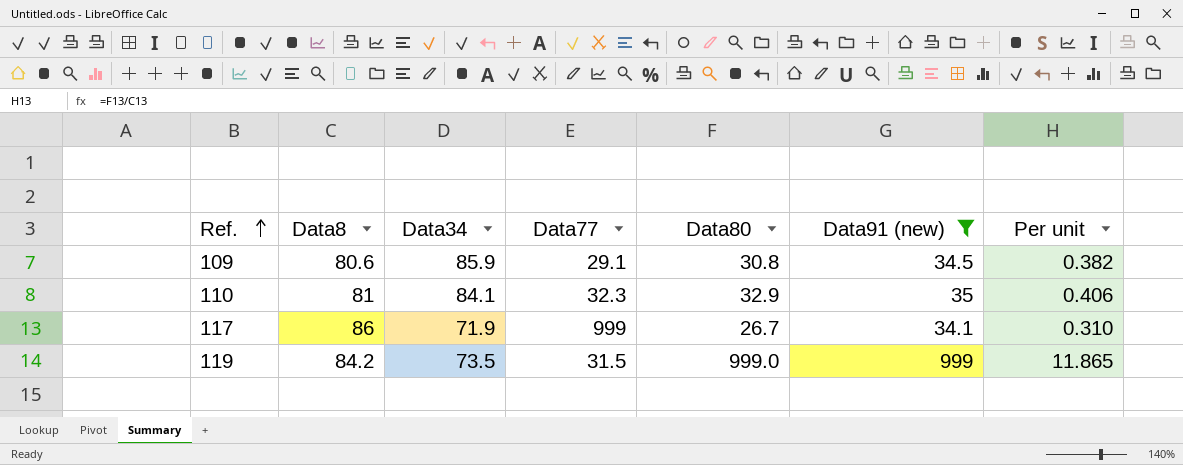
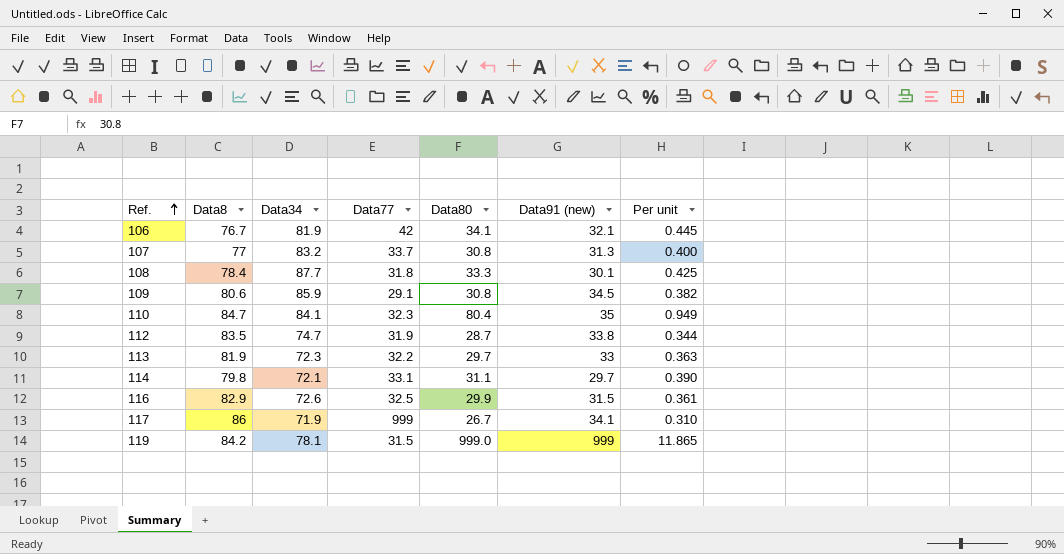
filter: Data91 (new) >= 34.1 -> none
110 | Data8: 81 -> 84.7
110 | Data80: 32.9 -> 80.4
110 | Per unit: 0.406 -> 0.949
119 | Data34: 73.5 -> 78.1

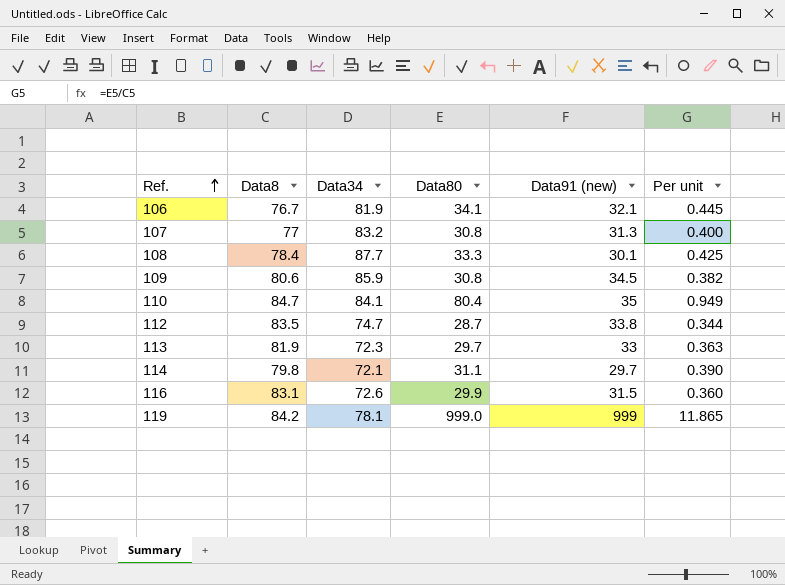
column Data77 | position: 4 -> none
row 117: 86 | 71.9 | 999 | 26.7 | 34.1 | 0.310 -> none
116 | Data8: 82.9 -> 83.1
116 | Per unit: 0.361 -> 0.360

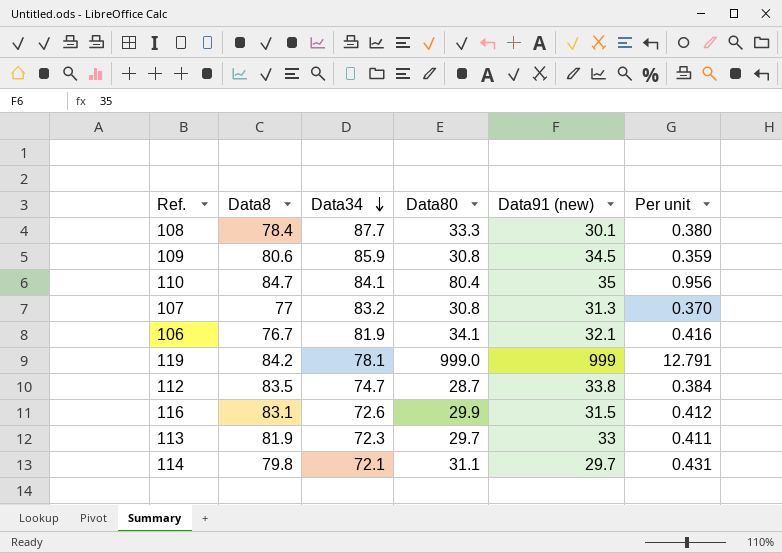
row order: Ref. ascending -> Data34 descending
column Per unit | formula: [Data80] / [Data8] -> [Data80] / [Data34]

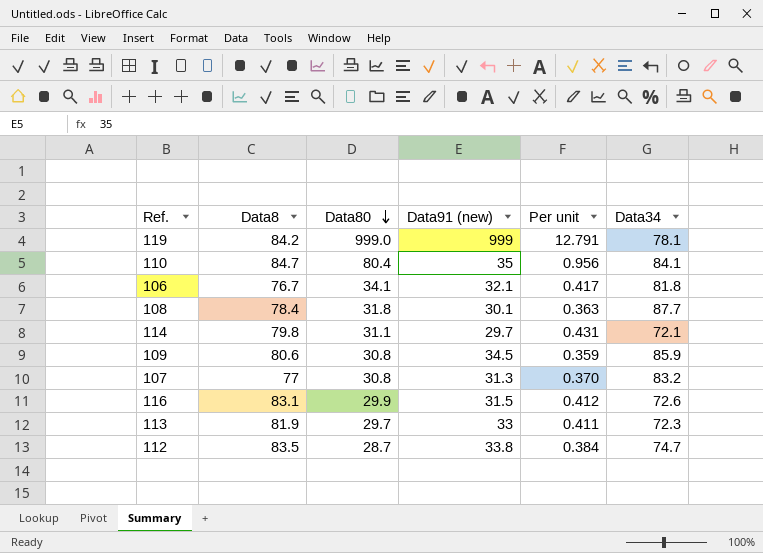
row order: Data34 descending -> Data80 descending
column Data34 | position: 3 -> 6
106 | Per unit: 0.416 -> 0.417
106 | Data34: 81.9 -> 81.8
108 | Data80: 33.3 -> 31.8
108 | Per unit: 0.380 -> 0.363

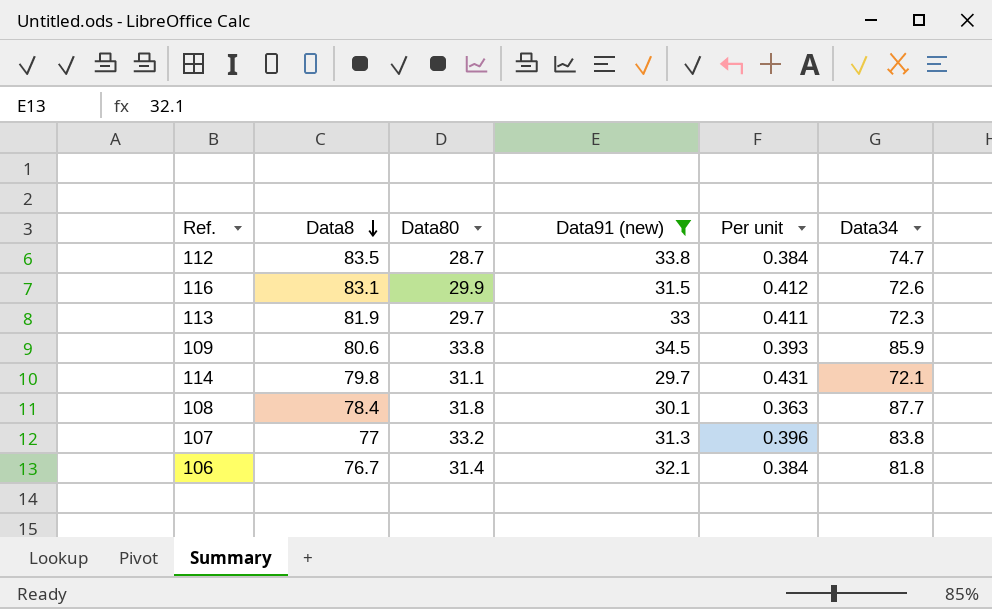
filter: none -> Data91 (new) <= 34.5
row order: Data80 descending -> Data8 descending
109 | Data80: 30.8 -> 33.8
109 | Per unit: 0.359 -> 0.393
107 | Data80: 30.8 -> 33.2
107 | Per unit: 0.370 -> 0.396
107 | Data34: 83.2 -> 83.8
106 | Data80: 34.1 -> 31.4
106 | Per unit: 0.417 -> 0.384

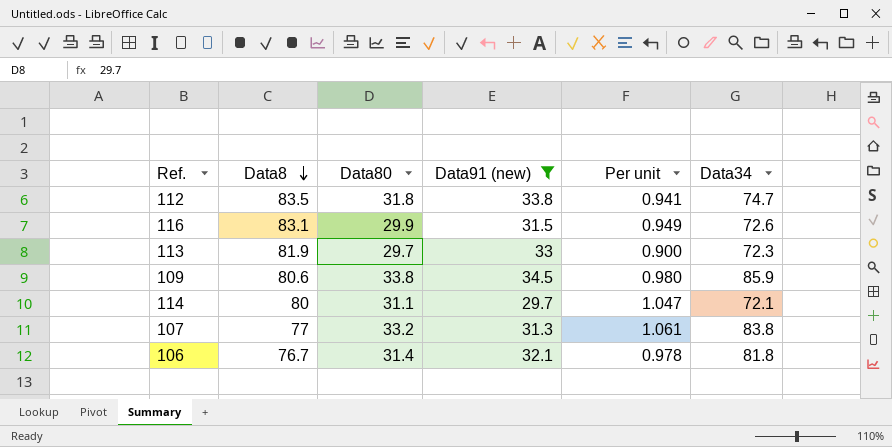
column Per unit | formula: [Data80] / [Data34] -> [Data80] / [Data91 (new)]
row 108: 78.4 | 31.8 | 30.1 | 0.363 | 87.7 -> none
112 | Data80: 28.7 -> 31.8
114 | Data8: 79.8 -> 80

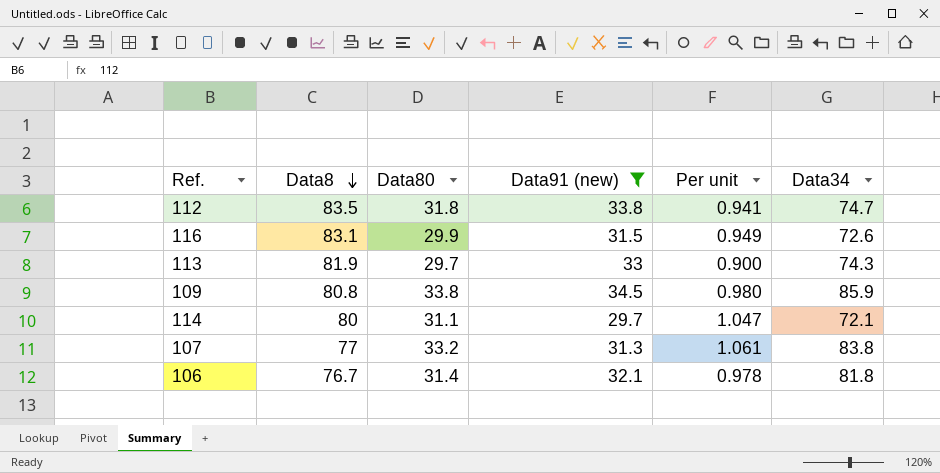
113 | Data34: 72.3 -> 74.3
109 | Data8: 80.6 -> 80.8

